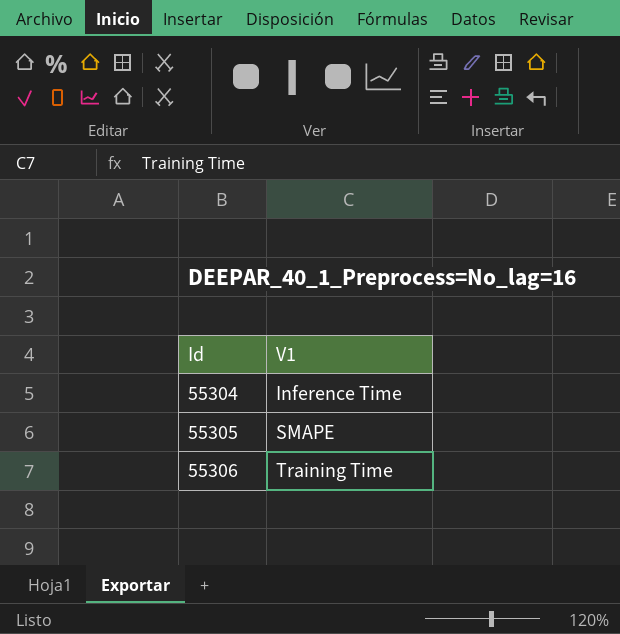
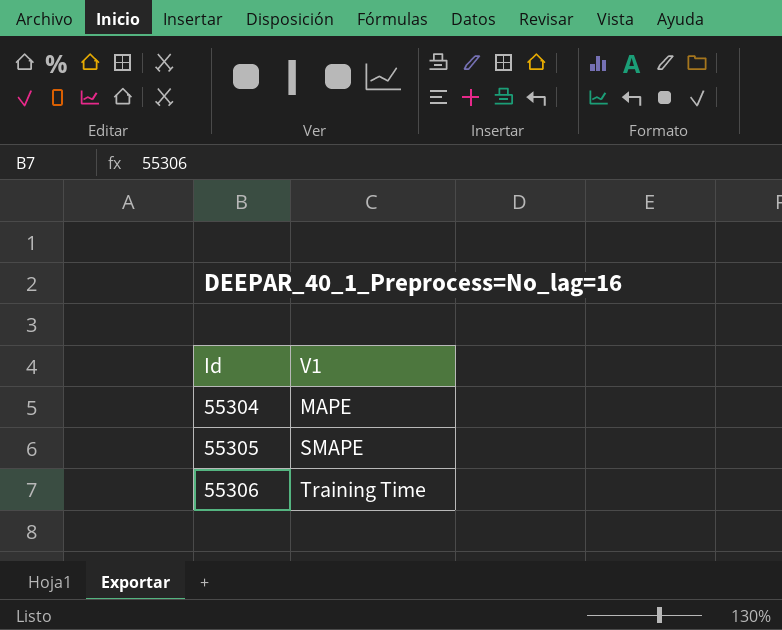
55304 | V1: Inference Time -> MAPE

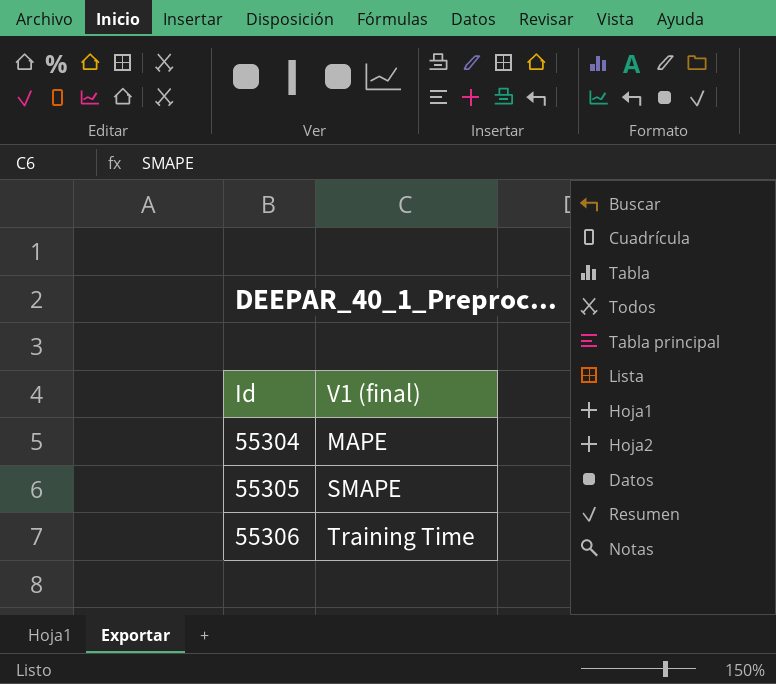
column name: V1 -> V1 (final)

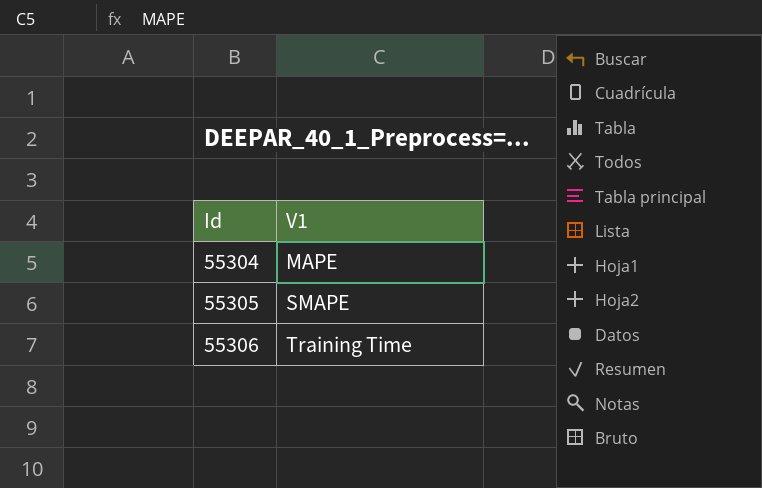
column name: V1 (final) -> V1

